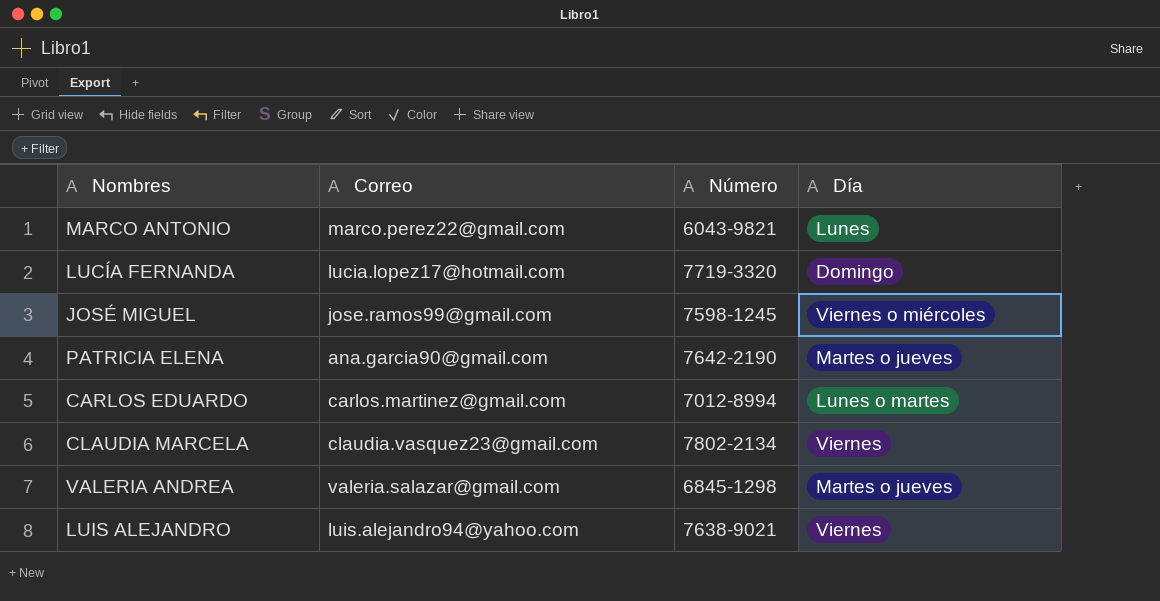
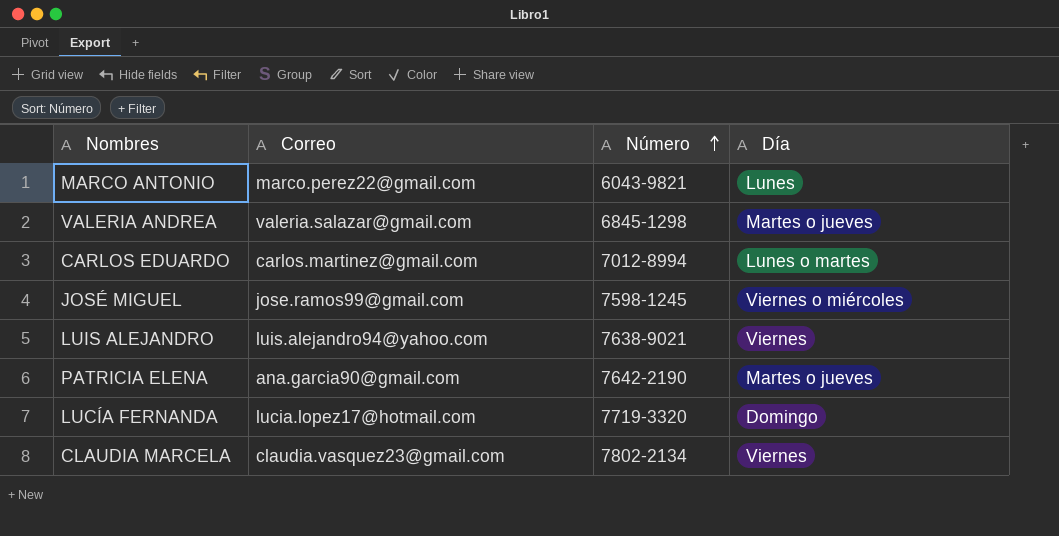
row order: none -> Número ascending

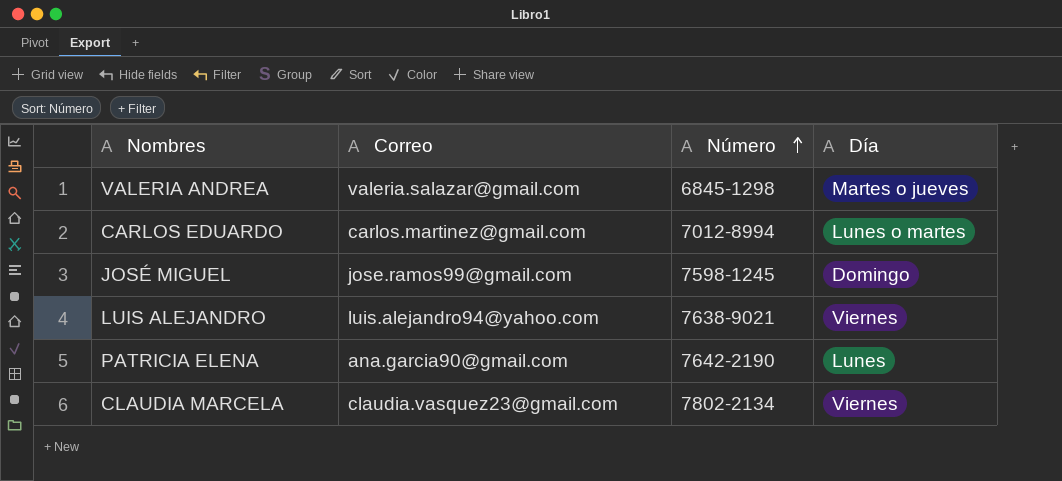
row MARCO ANTONIO: marco.perez22@gmail.com | 6043-9821 | Lunes -> none
row LUCÍA FERNANDA: lucia.lopez17@hotmail.com | 7719-3320 | Domingo -> none
JOSÉ MIGUEL | Día: Viernes o miércoles -> Domingo
PATRICIA ELENA | Día: Martes o jueves -> Lunes

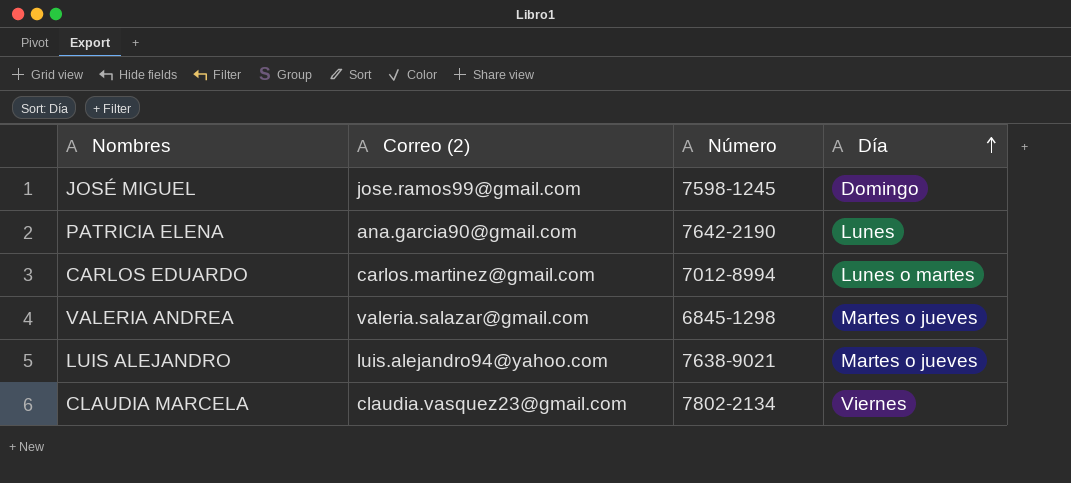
row order: Número ascending -> Día ascending
column name: Correo -> Correo (2)
LUIS ALEJANDRO | Día: Viernes -> Martes o jueves

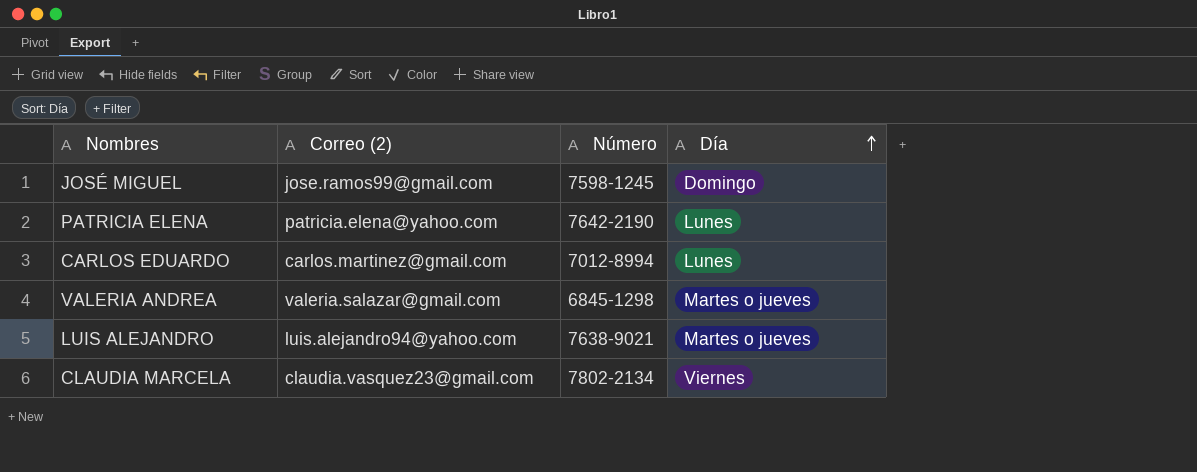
PATRICIA ELENA | Correo (2): ana.garcia90@gmail.com -> patricia.elena@yahoo.com
CARLOS EDUARDO | Día: Lunes o martes -> Lunes

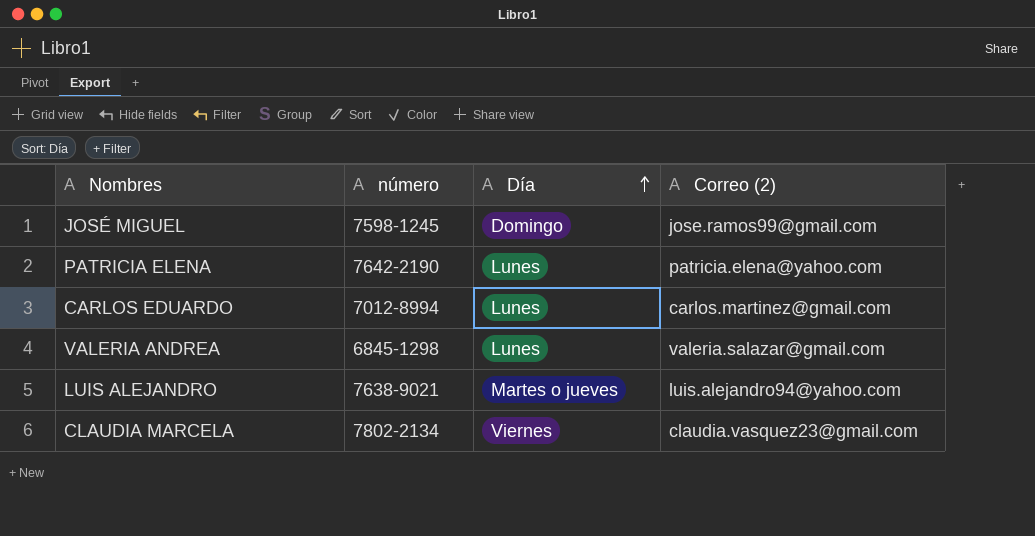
column name: Número -> número
column Correo (2) | position: 2 -> 4
VALERIA ANDREA | Día: Martes o jueves -> Lunes

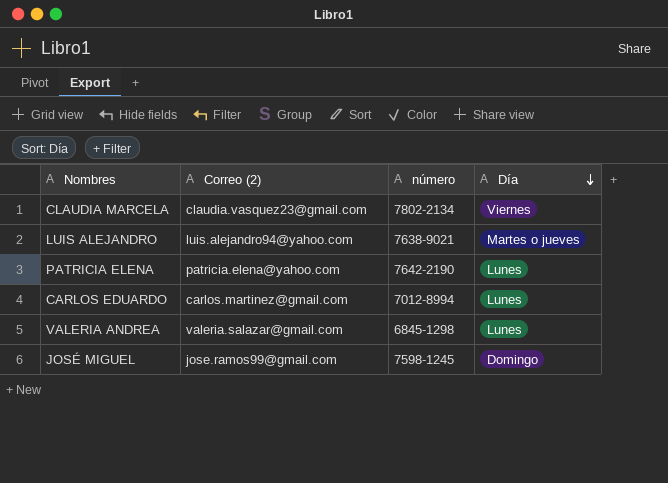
row order: Día ascending -> Día descending
column Correo (2) | position: 4 -> 2

